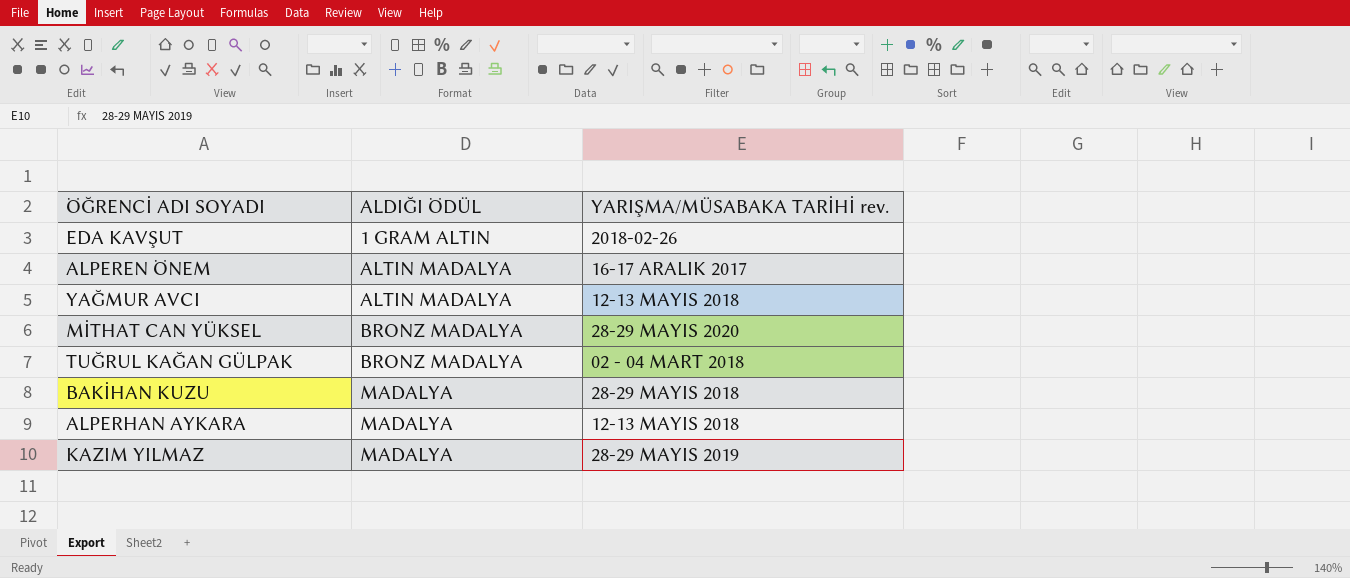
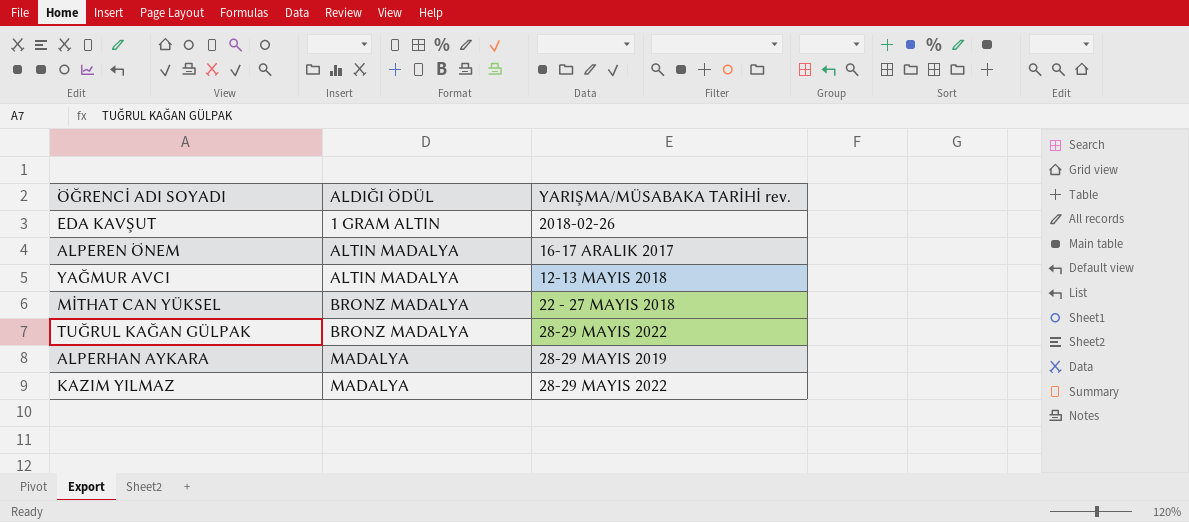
row BAKİHAN KUZU: MADALYA | 28-29 MAYIS 2018 -> none
MİTHAT CAN YÜKSEL | YARIŞMA/MÜSABAKA TARİHİ rev.: 28-29 MAYIS 2020 -> 22 - 27 MAYIS 2018
TUĞRUL KAĞAN GÜLPAK | YARIŞMA/MÜSABAKA TARİHİ rev.: 02 - 04 MART 2018 -> 28-29 MAYIS 2022
ALPERHAN AYKARA | YARIŞMA/MÜSABAKA TARİHİ rev.: 12-13 MAYIS 2018 -> 28-29 MAYIS 2019
KAZIM YILMAZ | YARIŞMA/MÜSABAKA TARİHİ rev.: 28-29 MAYIS 2019 -> 28-29 MAYIS 2022

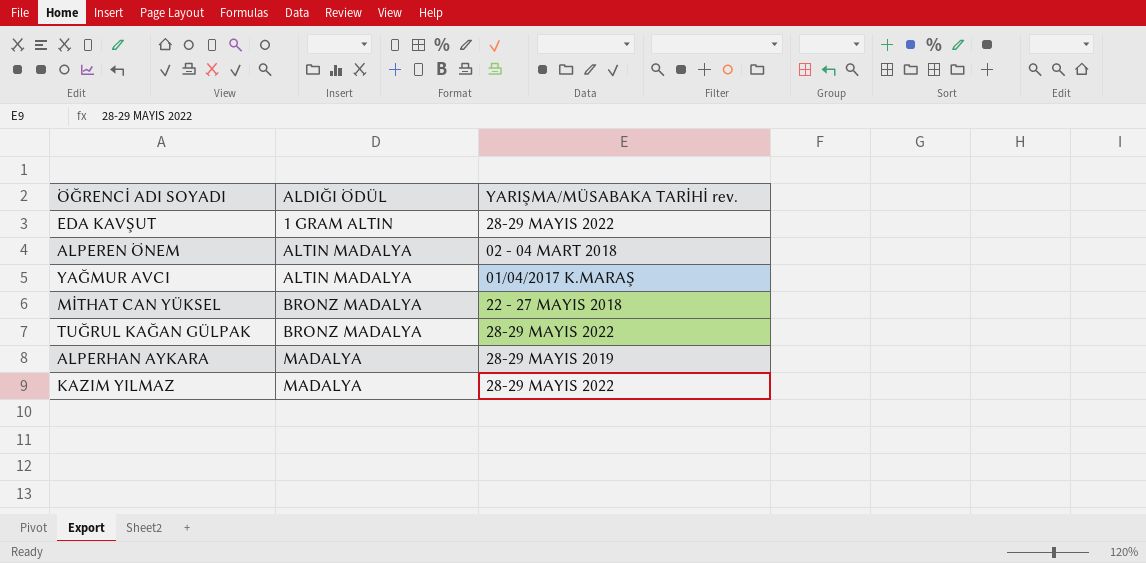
EDA KAVŞUT | YARIŞMA/MÜSABAKA TARİHİ rev.: 2018-02-26 -> 28-29 MAYIS 2022
ALPEREN ÖNEM | YARIŞMA/MÜSABAKA TARİHİ rev.: 16-17 ARALIK 2017 -> 02 - 04 MART 2018
YAĞMUR AVCI | YARIŞMA/MÜSABAKA TARİHİ rev.: 12-13 MAYIS 2018 -> 01/04/2017 K.MARAŞ

